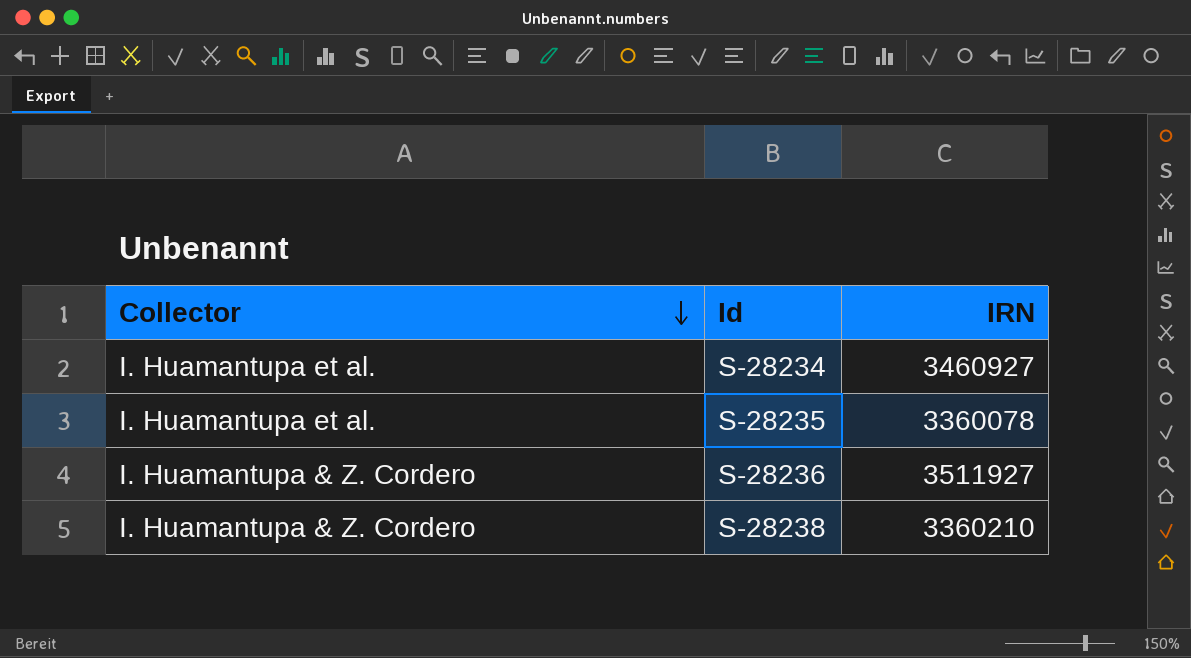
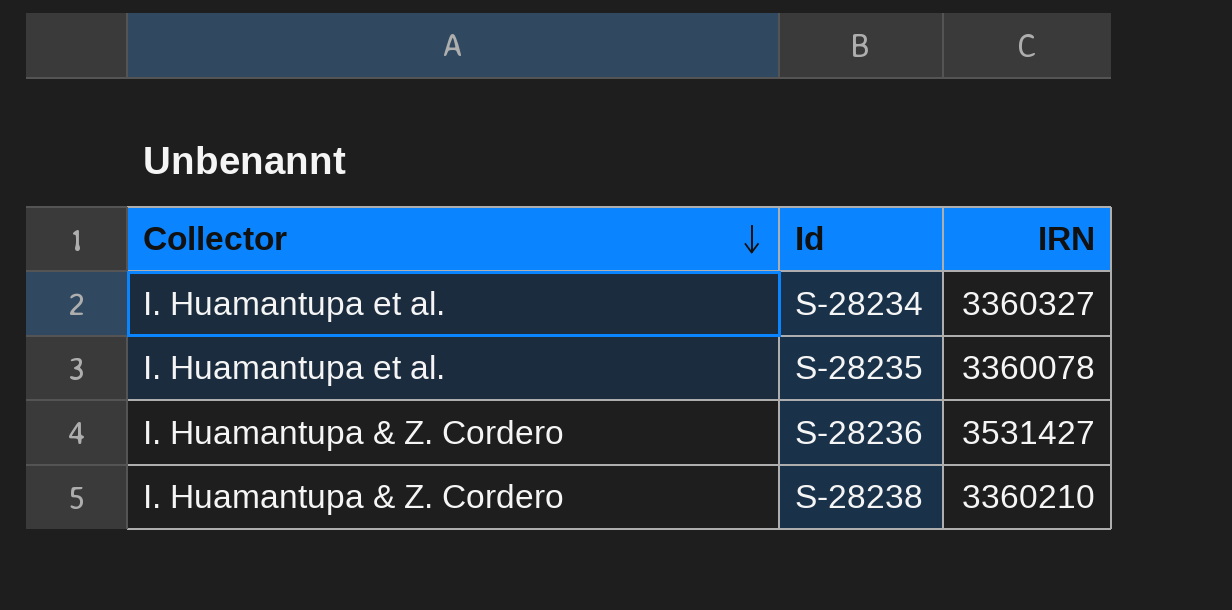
S-28234 | IRN: 3460927 -> 3360327
S-28236 | IRN: 3511927 -> 3531427

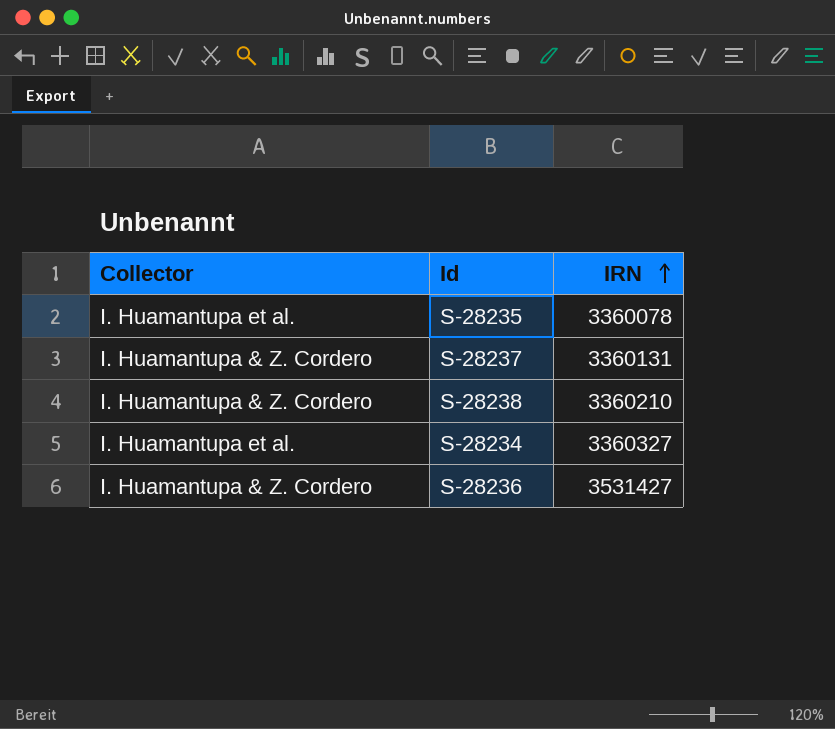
row order: Collector descending -> IRN ascending
row S-28237: none -> I. Huamantupa & Z. Cordero | 3360131

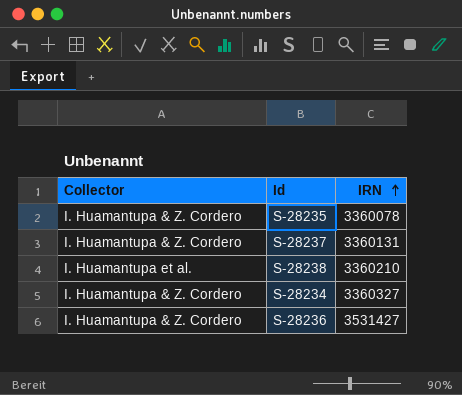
S-28235 | Collector: I. Huamantupa et al. -> I. Huamantupa & Z. Cordero
S-28238 | Collector: I. Huamantupa & Z. Cordero -> I. Huamantupa et al.
S-28234 | Collector: I. Huamantupa et al. -> I. Huamantupa & Z. Cordero

